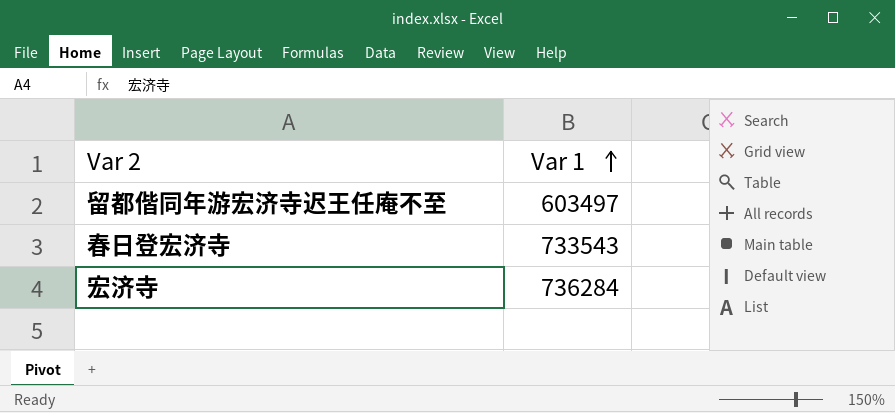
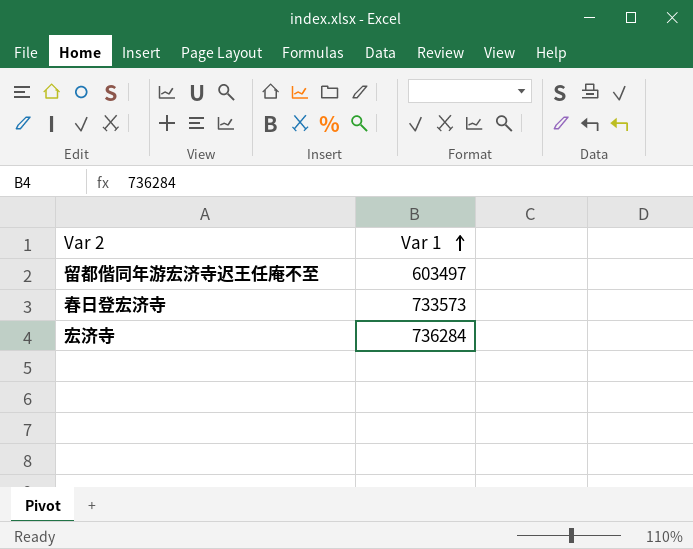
春日登宏济寺 | Var 1: 733543 -> 733573

